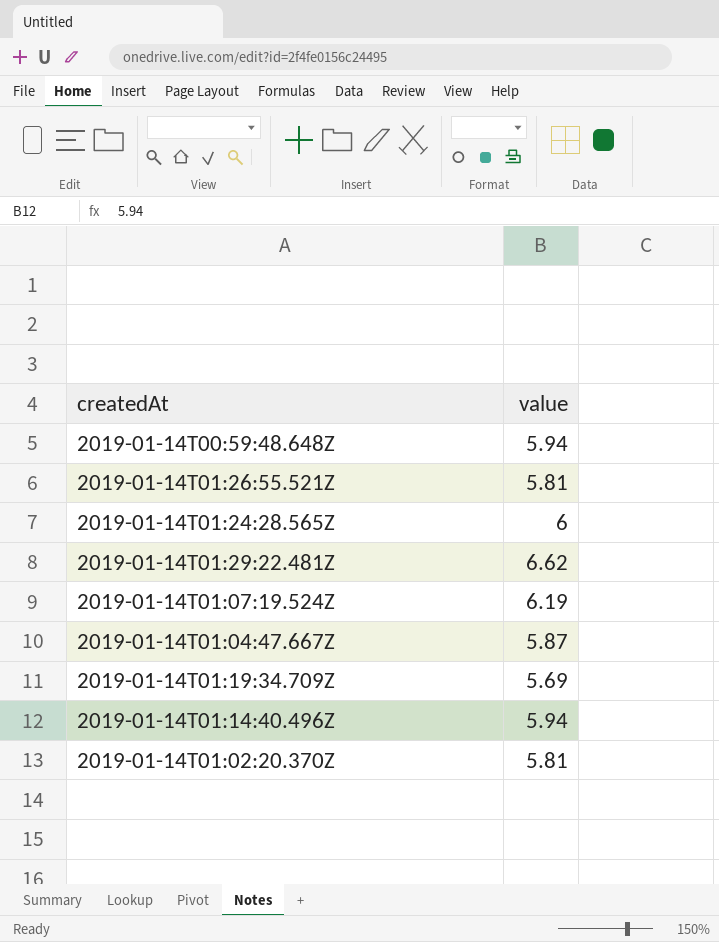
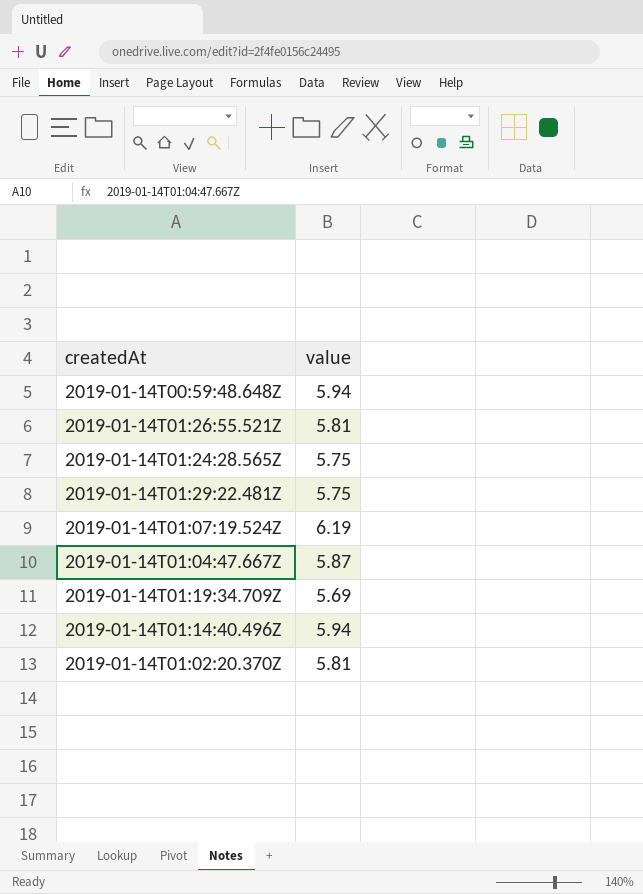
2019-01-14T01:24:28.565Z | value: 6 -> 5.75
2019-01-14T01:29:22.481Z | value: 6.62 -> 5.75

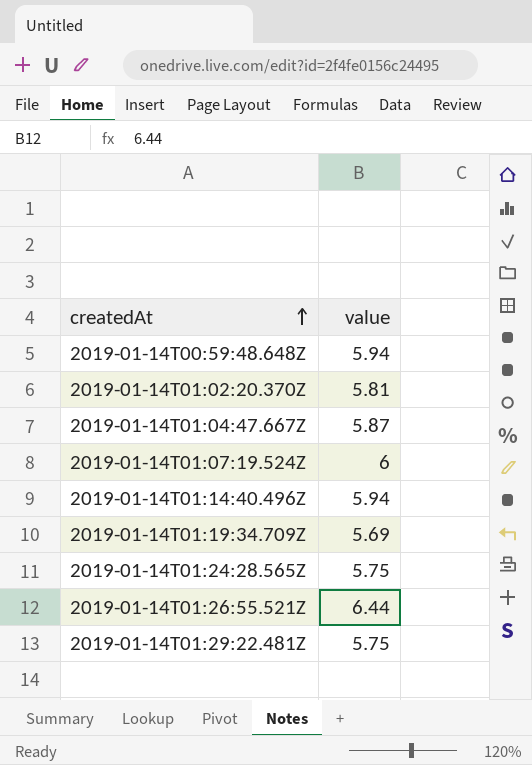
row order: none -> createdAt ascending
2019-01-14T01:07:19.524Z | value: 6.19 -> 6
2019-01-14T01:26:55.521Z | value: 5.81 -> 6.44

